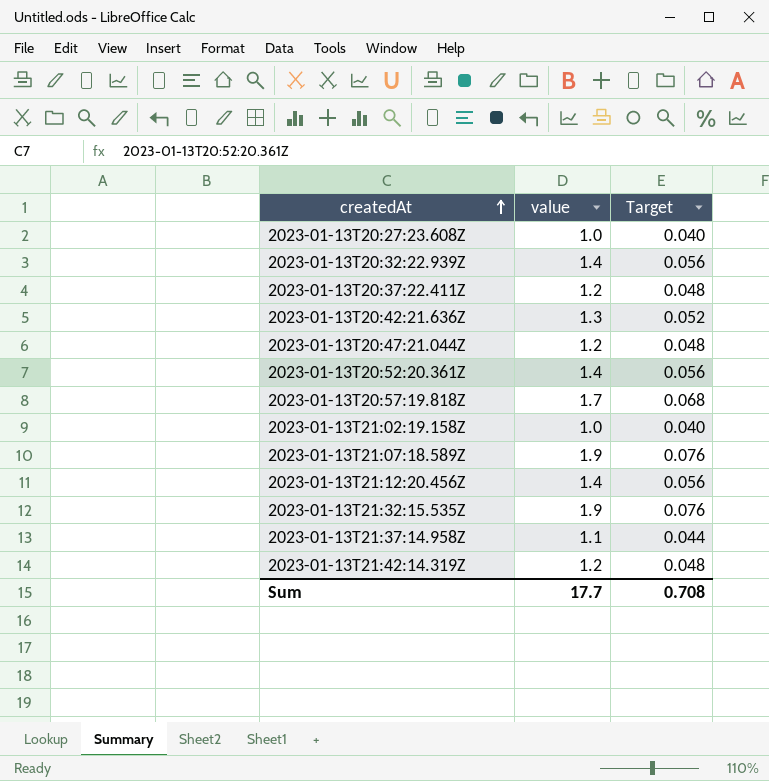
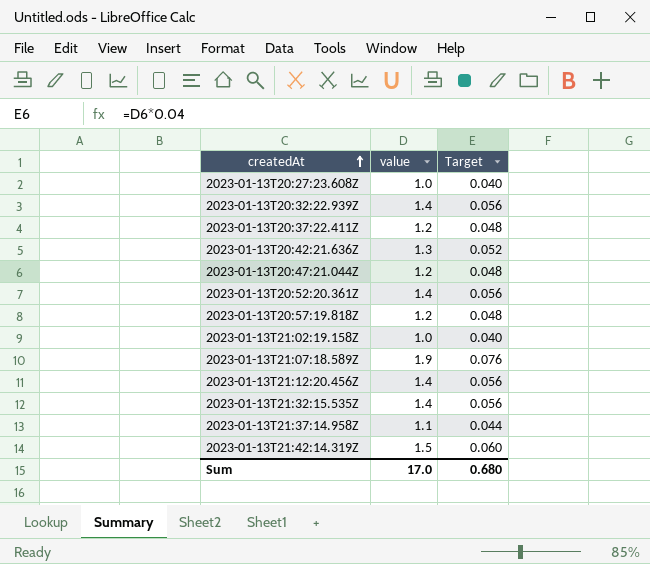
2023-01-13T20:57:19.818Z | value: 1.7 -> 1.2
2023-01-13T20:57:19.818Z | Target: 0.068 -> 0.048
2023-01-13T21:32:15.535Z | value: 1.9 -> 1.4
2023-01-13T21:32:15.535Z | Target: 0.076 -> 0.056
2023-01-13T21:42:14.319Z | value: 1.2 -> 1.5
2023-01-13T21:42:14.319Z | Target: 0.048 -> 0.060
Sum | value: 17.7 -> 17.0
Sum | Target: 0.708 -> 0.680

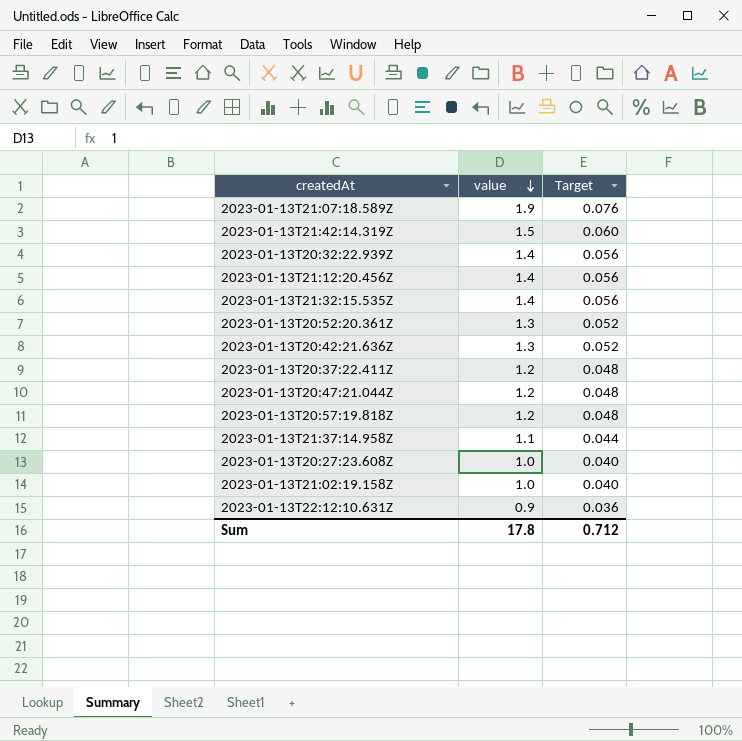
row order: createdAt ascending -> value descending
2023-01-13T20:52:20.361Z | value: 1.4 -> 1.3
2023-01-13T20:52:20.361Z | Target: 0.056 -> 0.052
row 2023-01-13T22:12:10.631Z: none -> 0.9 | 0.036
Sum | value: 17.0 -> 17.8
Sum | Target: 0.680 -> 0.712

